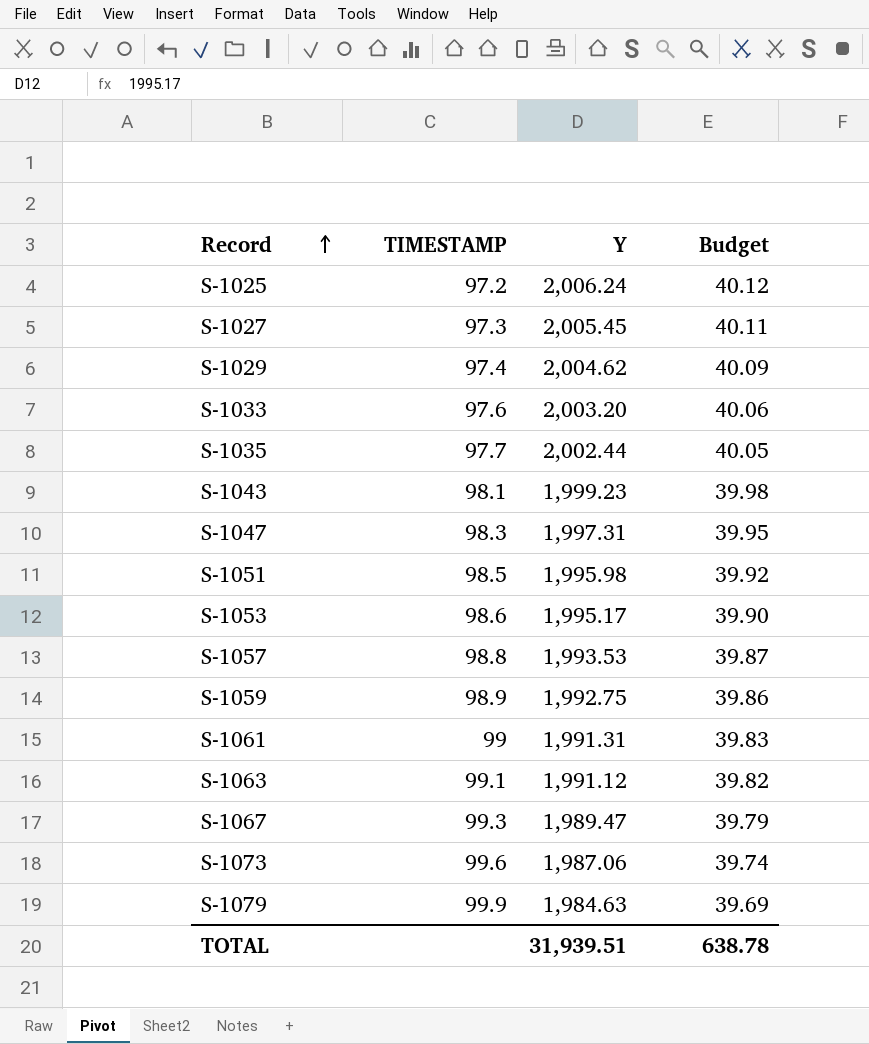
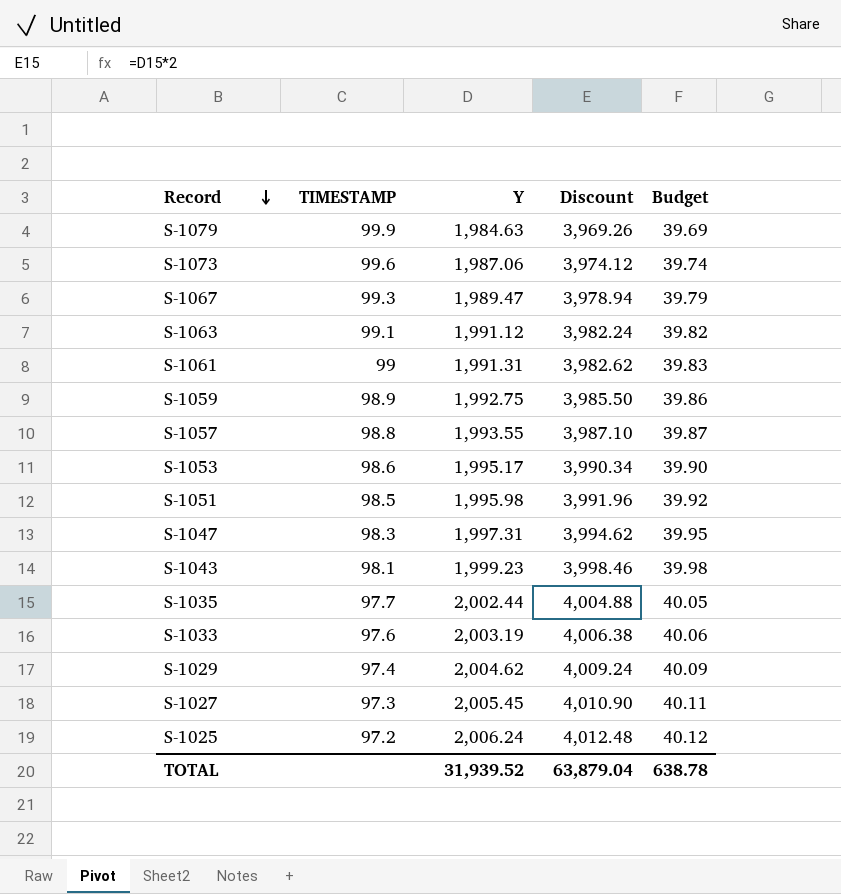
row order: Record ascending -> Record descending
column Discount | formula: none -> [Y] * 2
S-1057 | Y: 1,993.53 -> 1,993.55
S-1033 | Y: 2,003.20 -> 2,003.19
TOTAL | Y: 31,939.51 -> 31,939.52

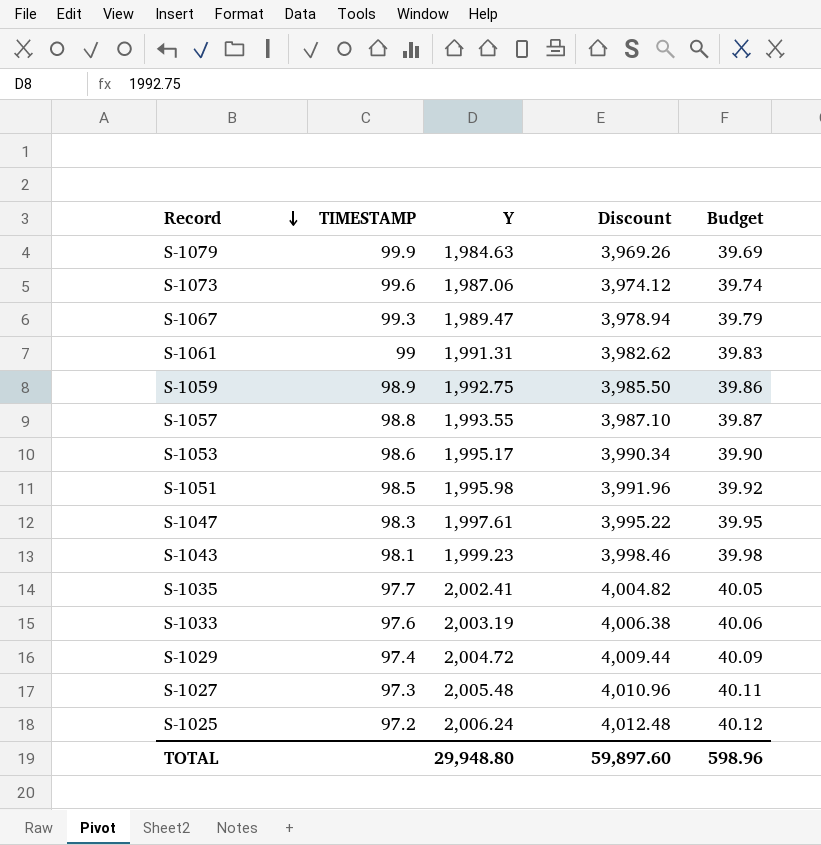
row S-1063: 99.1 | 1,991.12 | 3,982.24 | 39.82 -> none
S-1047 | Y: 1,997.31 -> 1,997.61
S-1047 | Discount: 3,994.62 -> 3,995.22
S-1035 | Y: 2,002.44 -> 2,002.41
S-1035 | Discount: 4,004.88 -> 4,004.82
S-1029 | Y: 2,004.62 -> 2,004.72
S-1029 | Discount: 4,009.24 -> 4,009.44
S-1027 | Y: 2,005.45 -> 2,005.48
S-1027 | Discount: 4,010.90 -> 4,010.96
TOTAL | Y: 31,939.52 -> 29,948.80
TOTAL | Discount: 63,879.04 -> 59,897.60
TOTAL | Budget: 638.78 -> 598.96

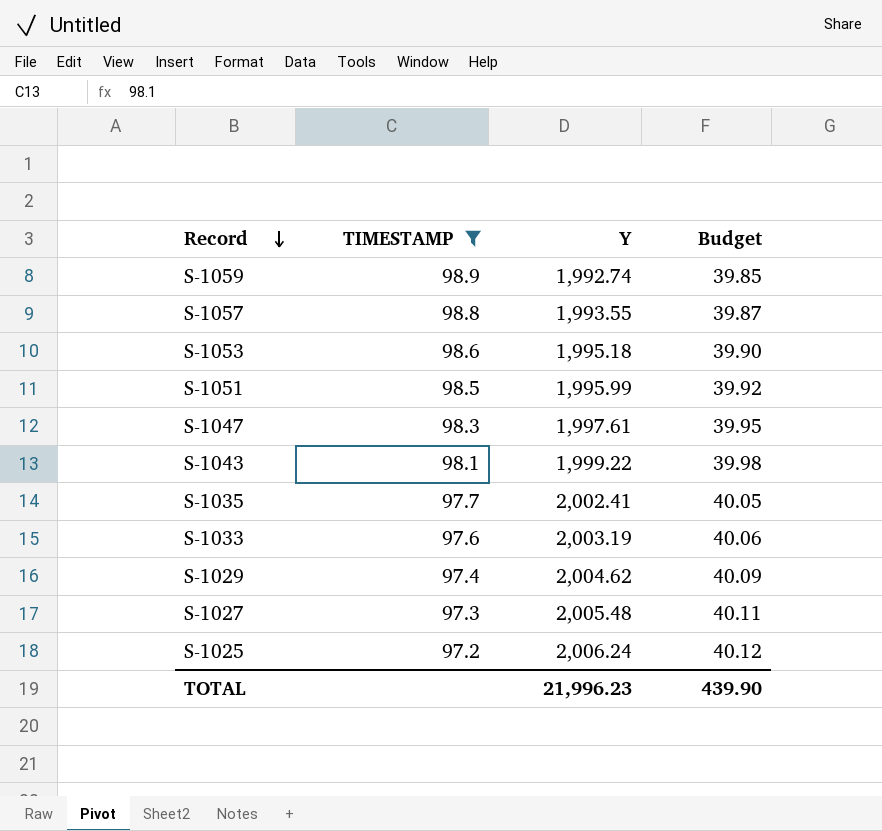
filter: none -> TIMESTAMP <= 98.9
column Discount | formula: [Y] * 2 -> none
S-1059 | Y: 1,992.75 -> 1,992.74
S-1059 | Budget: 39.86 -> 39.85
S-1053 | Y: 1,995.17 -> 1,995.18
S-1051 | Y: 1,995.98 -> 1,995.99
S-1043 | Y: 1,999.23 -> 1,999.22
S-1029 | Y: 2,004.72 -> 2,004.62
TOTAL | Y: 29,948.80 -> 21,996.23
TOTAL | Budget: 598.96 -> 439.90

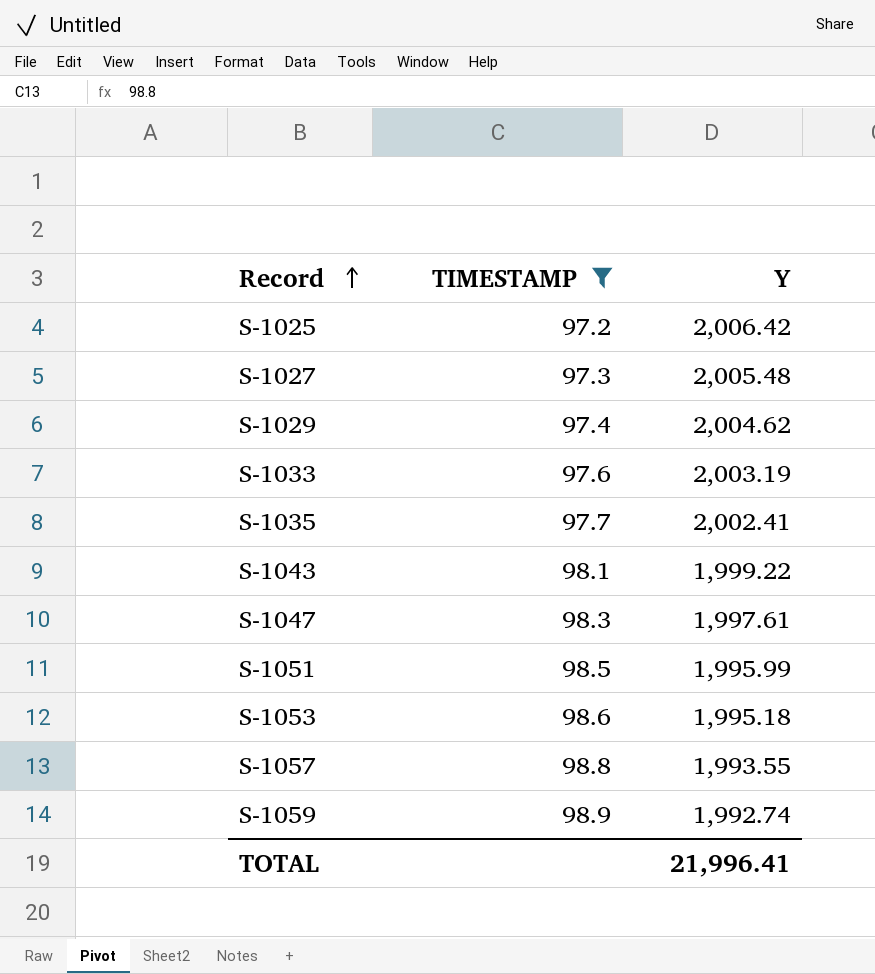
row order: Record descending -> Record ascending
column Budget | formula: [Y] * 0.02 -> none
S-1025 | Y: 2,006.24 -> 2,006.42
TOTAL | Y: 21,996.23 -> 21,996.41

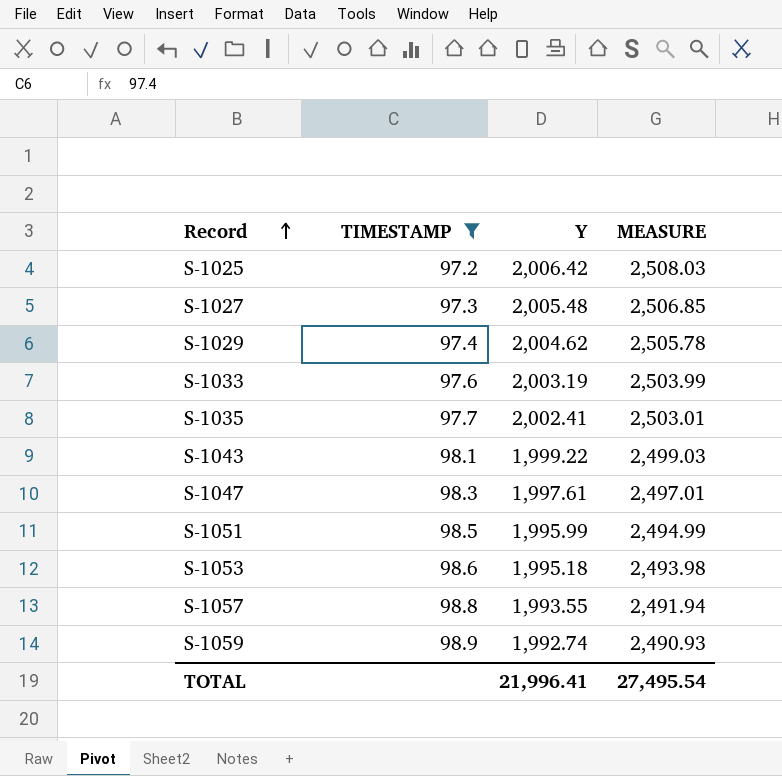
column MEASURE | formula: none -> [Y] * 1.25

